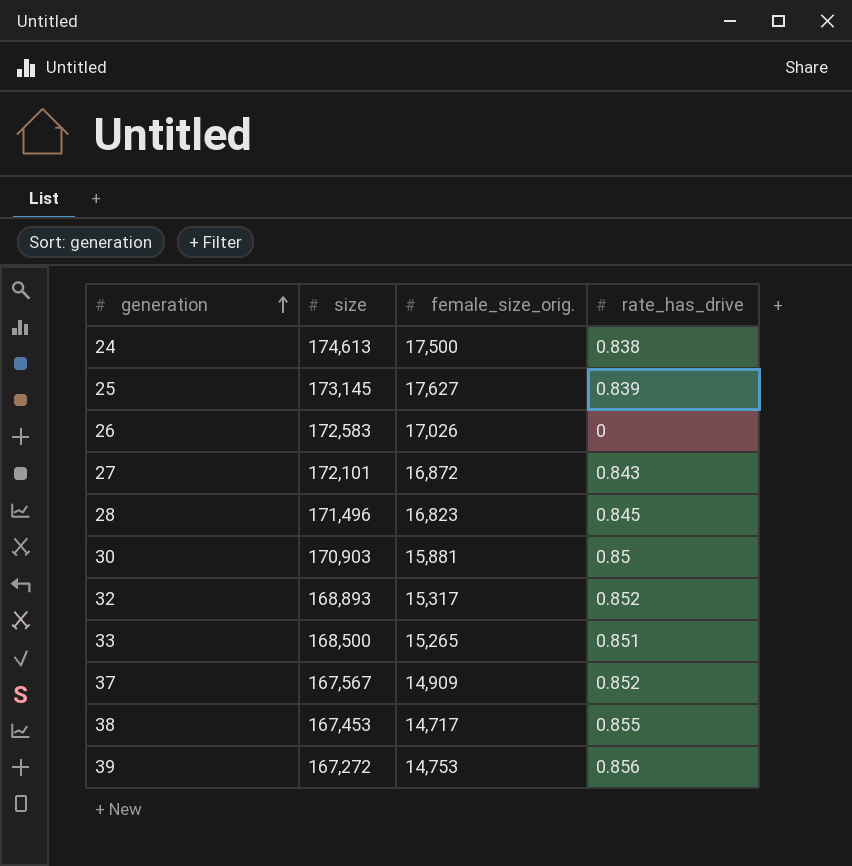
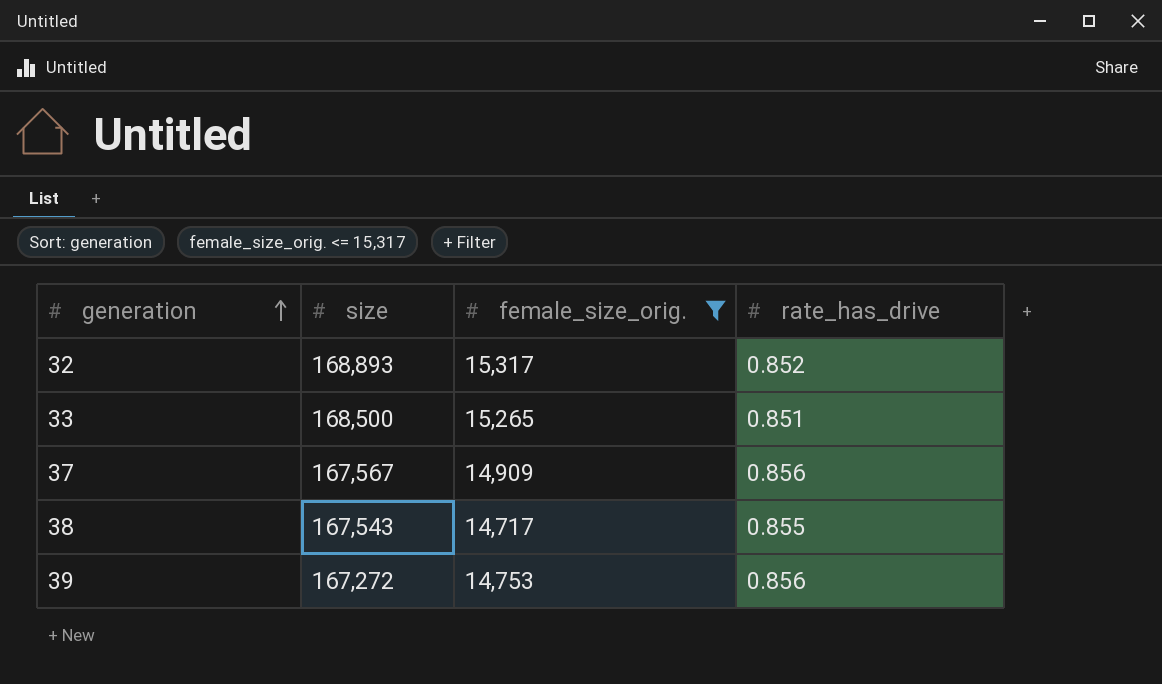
filter: none -> female_size_orig. <= 15,317
37 | rate_has_drive: 0.852 -> 0.856
38 | size: 167,453 -> 167,543

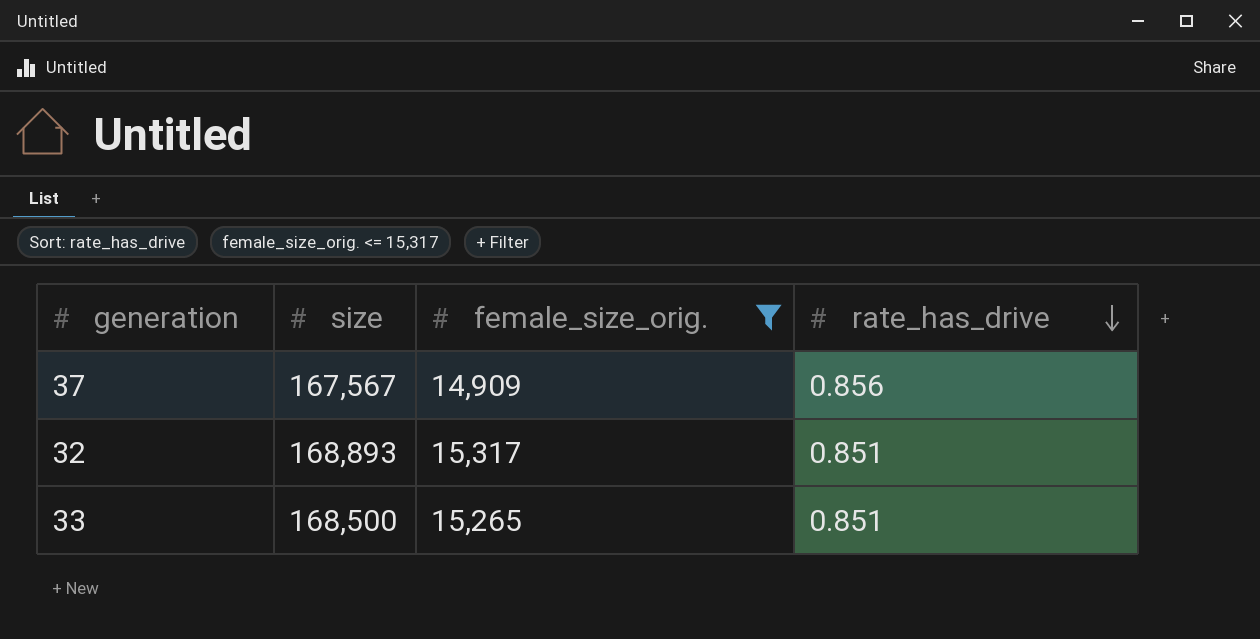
row order: generation ascending -> rate_has_drive descending
row 38: 167,543 | 14,717 | 0.855 -> none
row 39: 167,272 | 14,753 | 0.856 -> none
32 | rate_has_drive: 0.852 -> 0.851

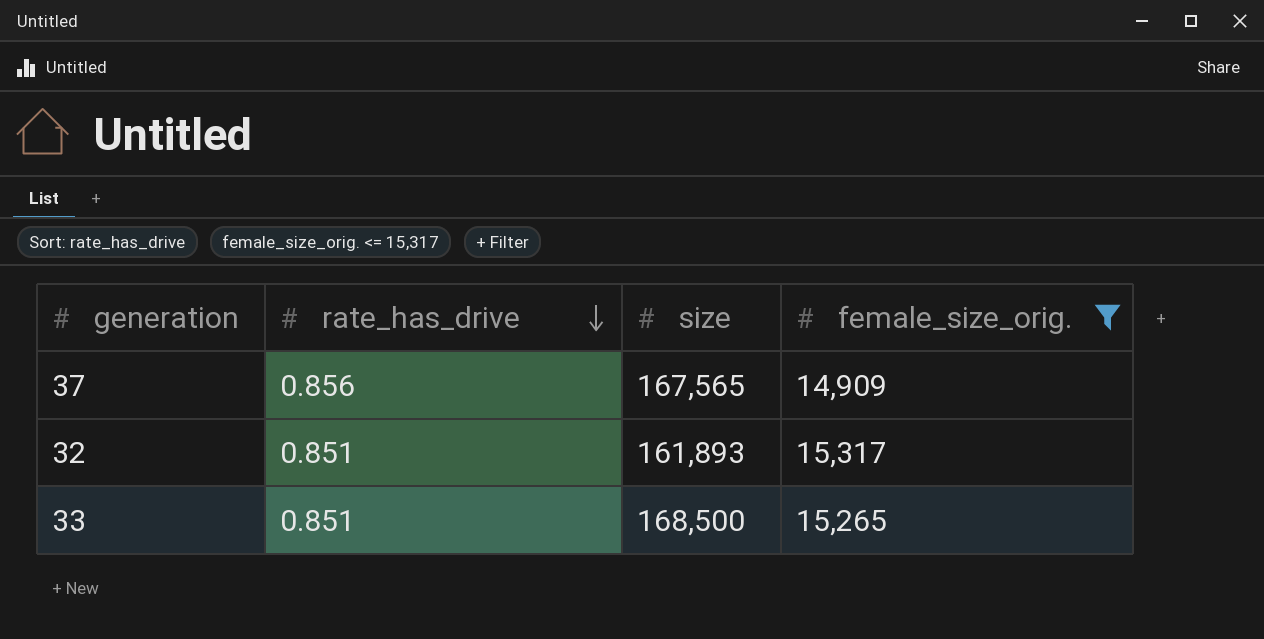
column rate_has_drive | position: 4 -> 2
37 | size: 167,567 -> 167,565
32 | size: 168,893 -> 161,893

